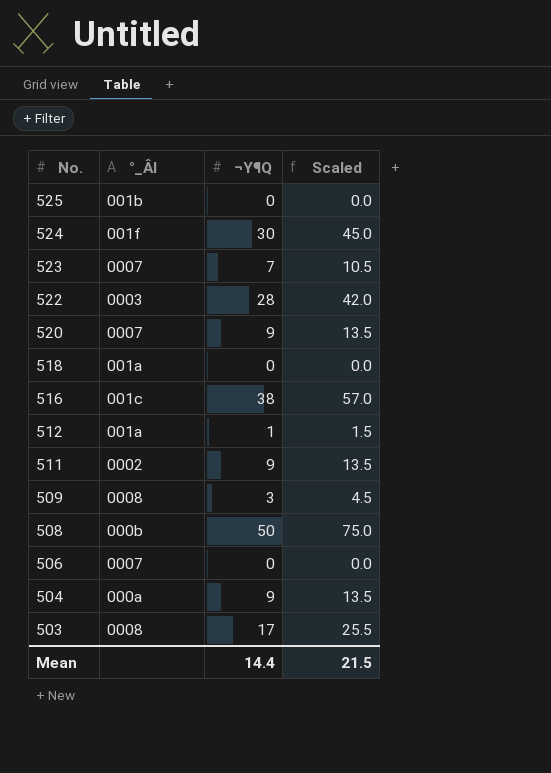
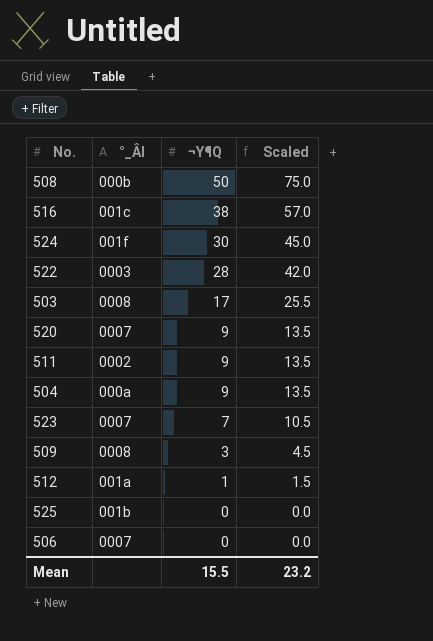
row order: No. descending -> ¬Y¶Q descending
row 518: 001a | 0 | 0.0 -> none
Mean | ¬Y¶Q: 14.4 -> 15.5
Mean | Scaled: 21.5 -> 23.2

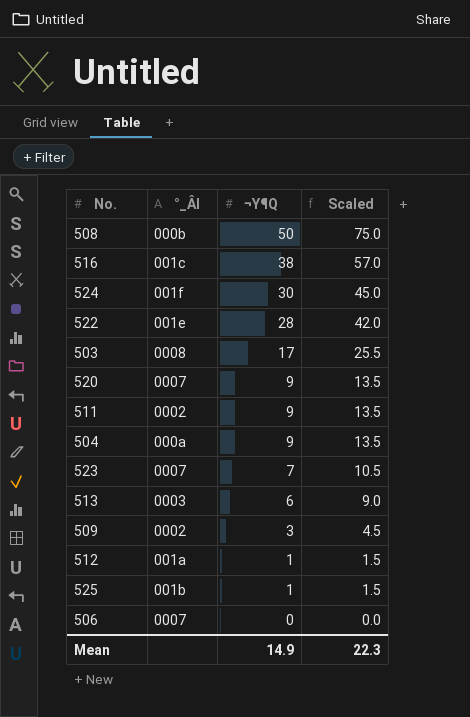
522 | °_ÂI: 0003 -> 001e
row 513: none -> 0003 | 6 | 9.0
509 | °_ÂI: 0008 -> 0002
525 | ¬Y¶Q: 0 -> 1
525 | Scaled: 0.0 -> 1.5
Mean | ¬Y¶Q: 15.5 -> 14.9
Mean | Scaled: 23.2 -> 22.3

